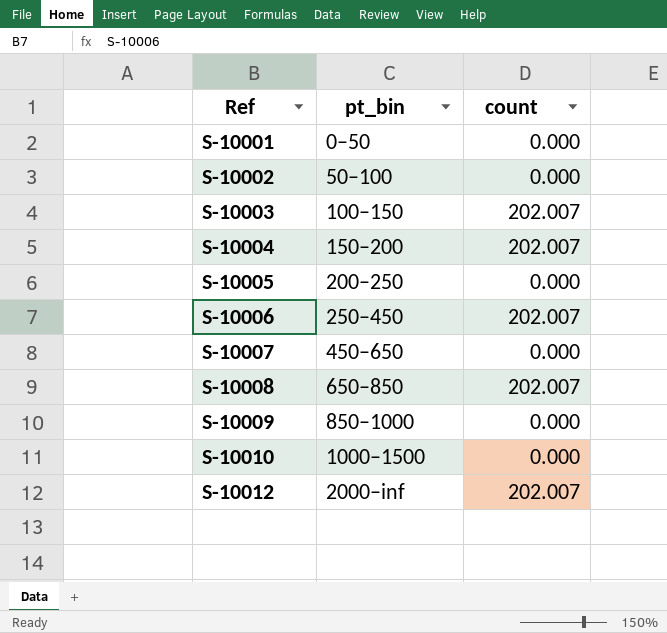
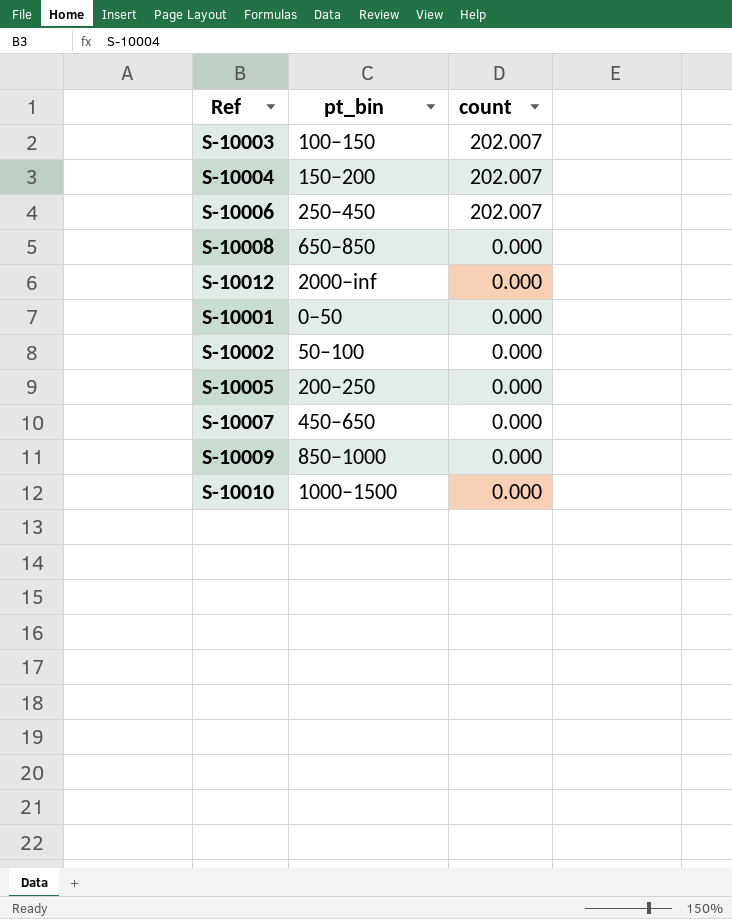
row order: Ref ascending -> count descending
S-10008 | count: 202.007 -> 0.000
S-10012 | count: 202.007 -> 0.000

